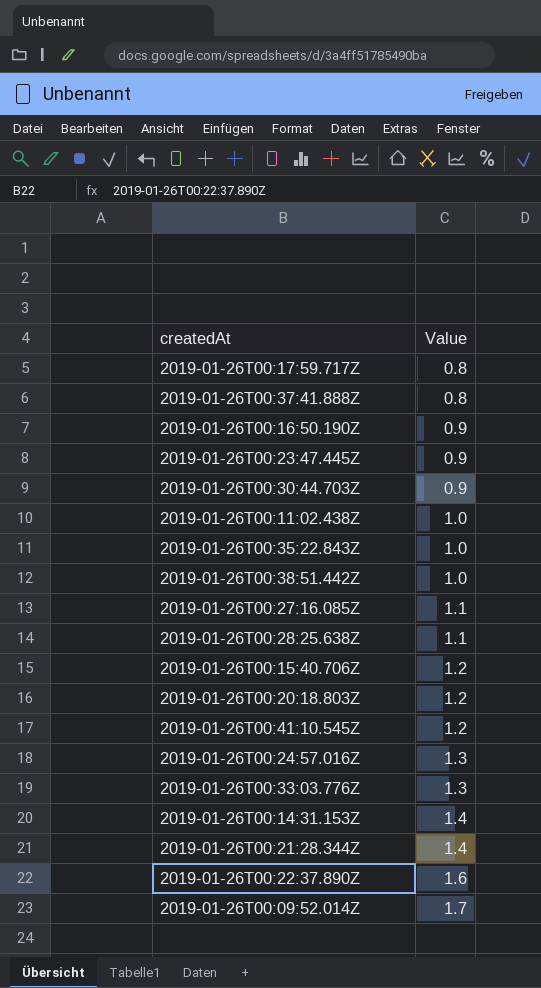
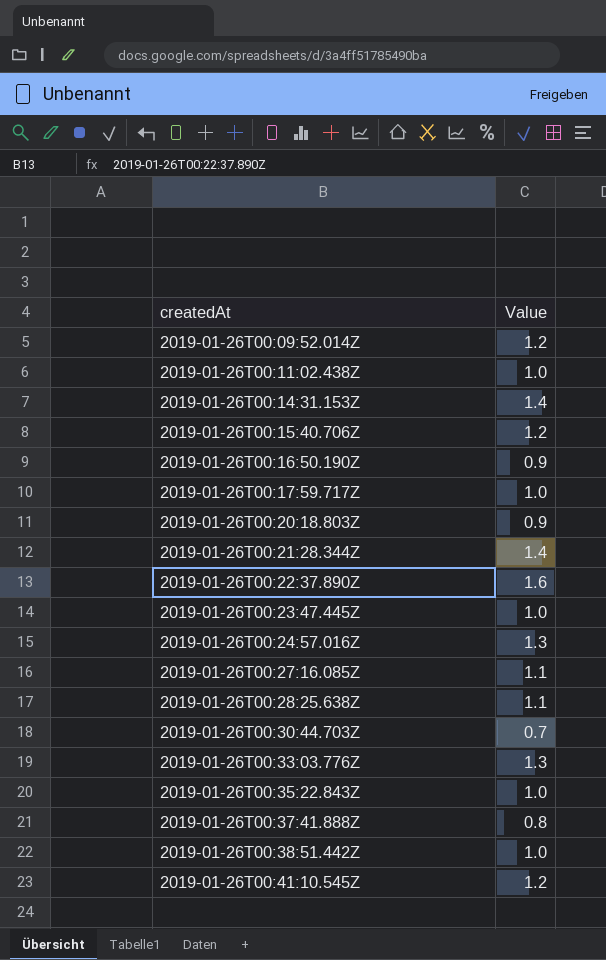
row order: Value ascending -> createdAt ascending
2019-01-26T00:09:52.014Z | Value: 1.7 -> 1.2
2019-01-26T00:17:59.717Z | Value: 0.8 -> 1.0
2019-01-26T00:20:18.803Z | Value: 1.2 -> 0.9
2019-01-26T00:23:47.445Z | Value: 0.9 -> 1.0
2019-01-26T00:30:44.703Z | Value: 0.9 -> 0.7

